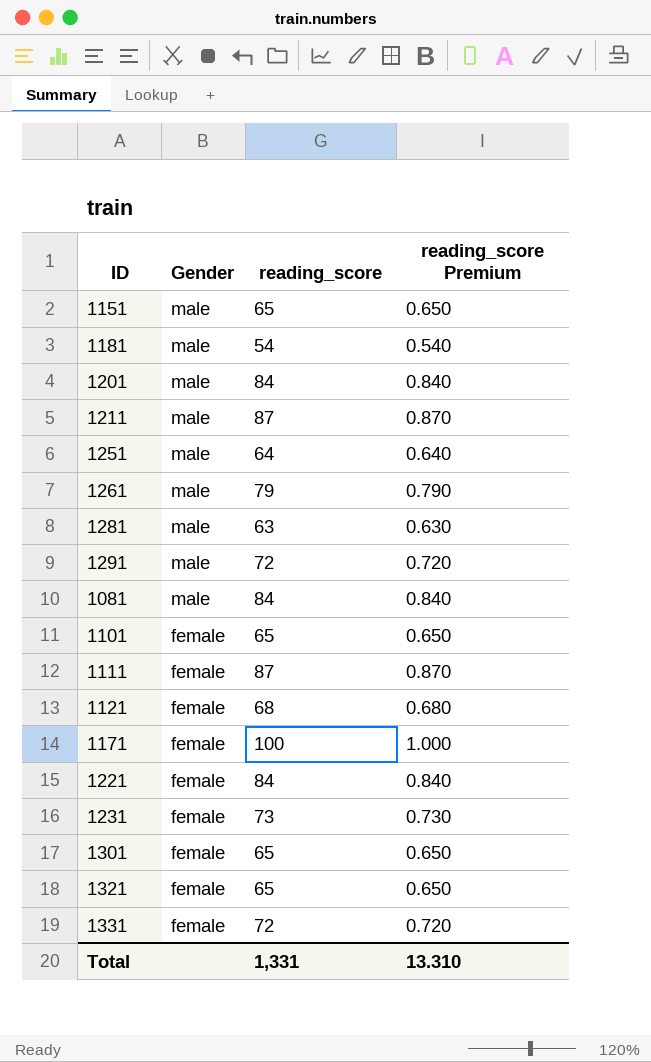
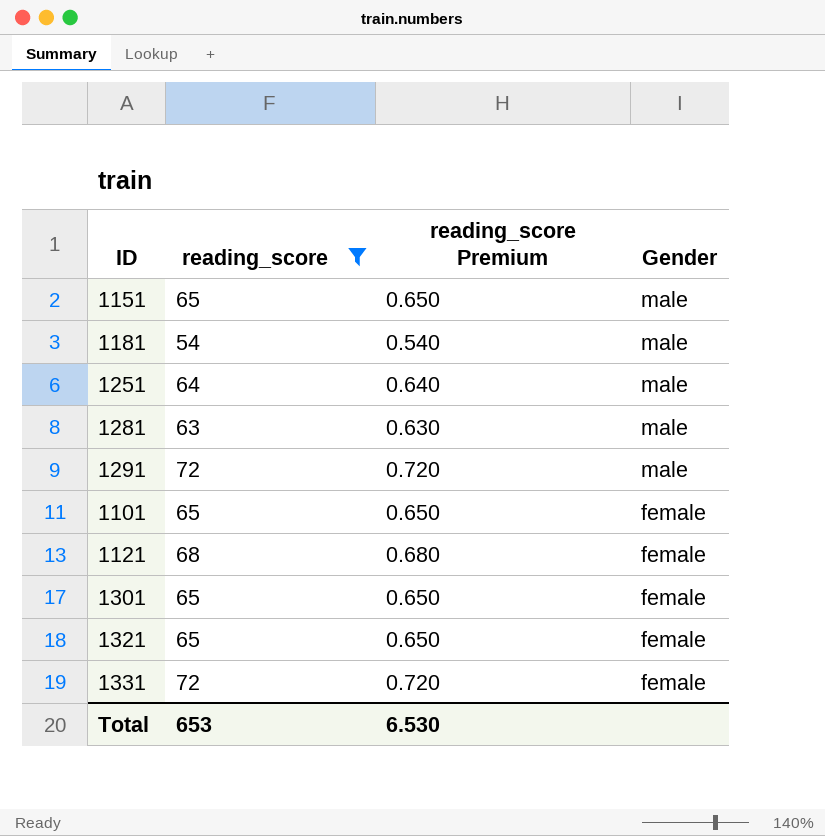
filter: none -> reading_score <= 72
column Gender | position: 2 -> 4
Total | reading_score: 1,331 -> 653
Total | reading_score Premium: 13.310 -> 6.530

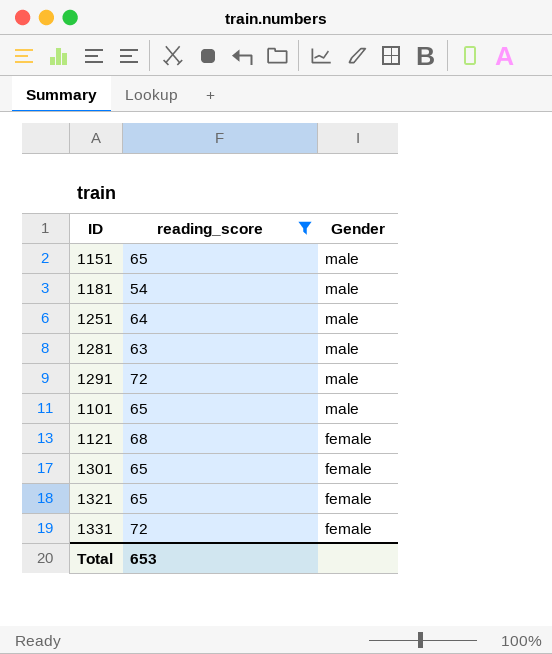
column reading_score Premium | formula: [reading_score] * 0.01 -> none
1101 | Gender: female -> male

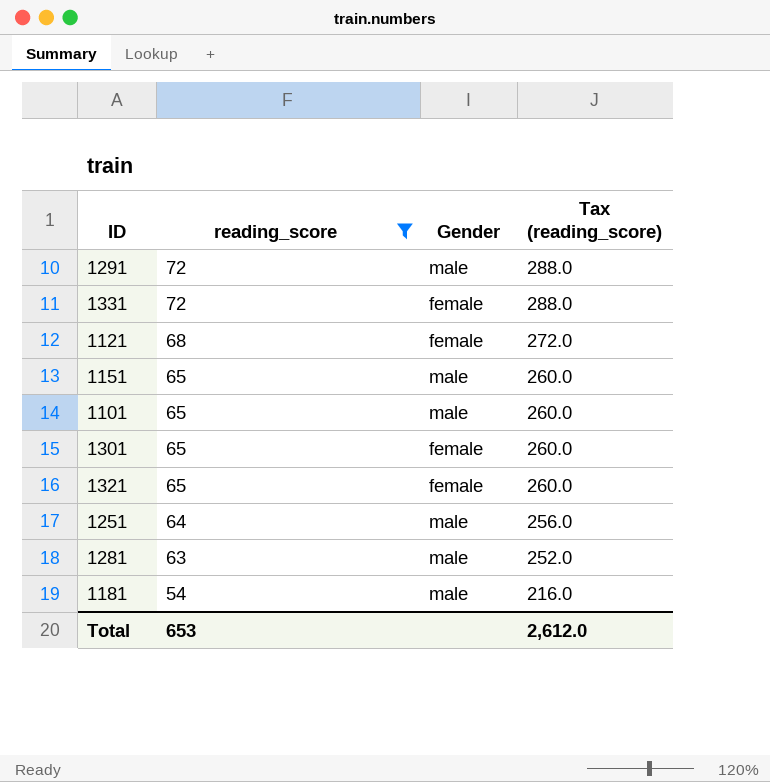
row order: Gender descending -> reading_score descending
column Tax (reading_score) | formula: none -> [reading_score] * 4

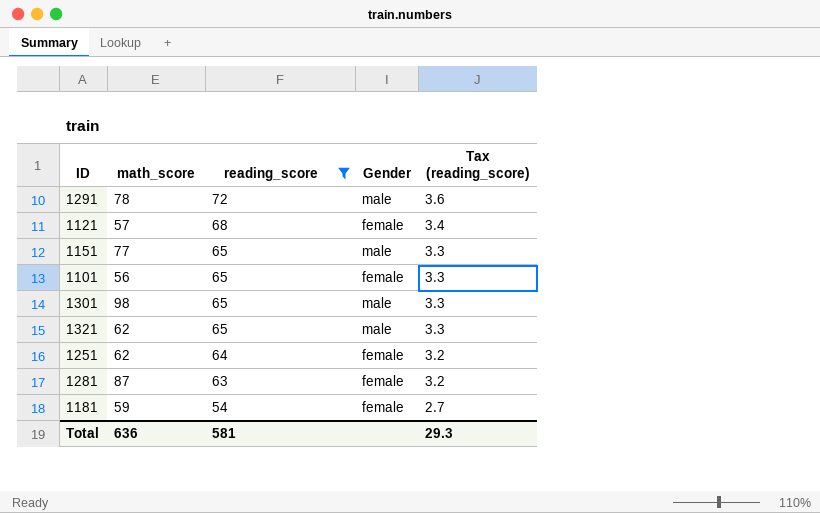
column math_score | position: none -> 2
column Tax (reading_score) | formula: [reading_score] * 4 -> [reading_score] * 0.05
row 1331: 72 | female | 288.0 -> none
1101 | Gender: male -> female
1301 | Gender: female -> male
1321 | Gender: female -> male
1251 | Gender: male -> female
1281 | Gender: male -> female
1181 | Gender: male -> female
Total | reading_score: 653 -> 581
Total | Tax (reading_score): 2,612.0 -> 29.3

